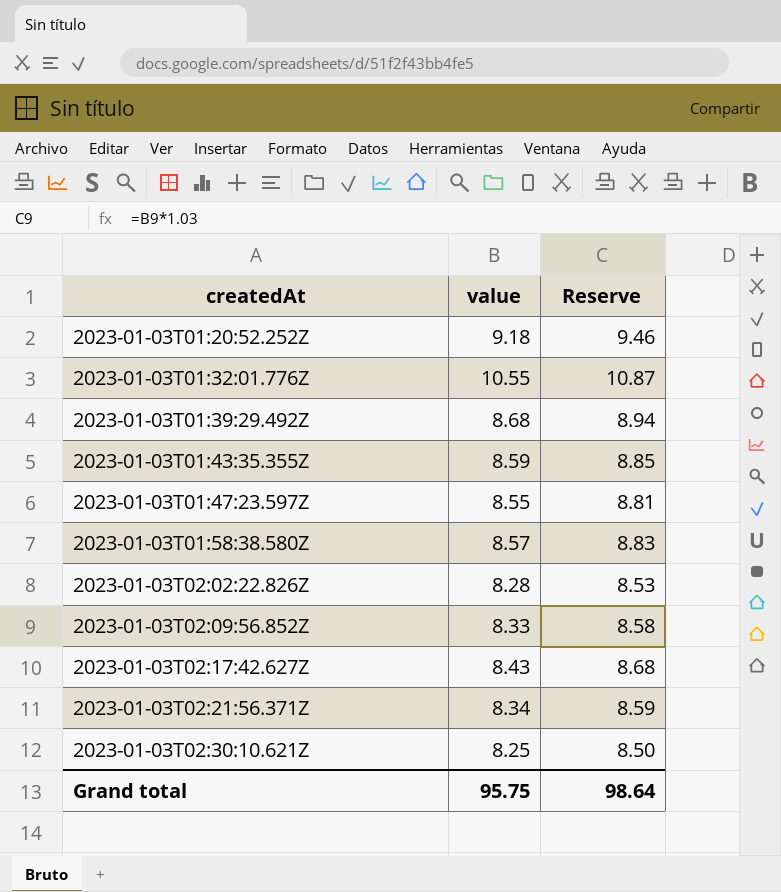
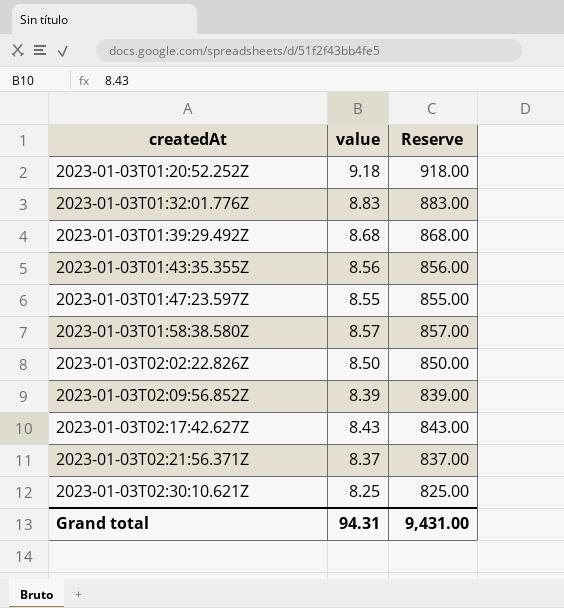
column Reserve | formula: [value] * 1.03 -> [value] * 100
2023-01-03T01:32:01.776Z | value: 10.55 -> 8.83
2023-01-03T01:43:35.355Z | value: 8.59 -> 8.56
2023-01-03T02:02:22.826Z | value: 8.28 -> 8.50
2023-01-03T02:09:56.852Z | value: 8.33 -> 8.39
2023-01-03T02:21:56.371Z | value: 8.34 -> 8.37
Grand total | value: 95.75 -> 94.31
Grand total | Reserve: 98.64 -> 9,431.00

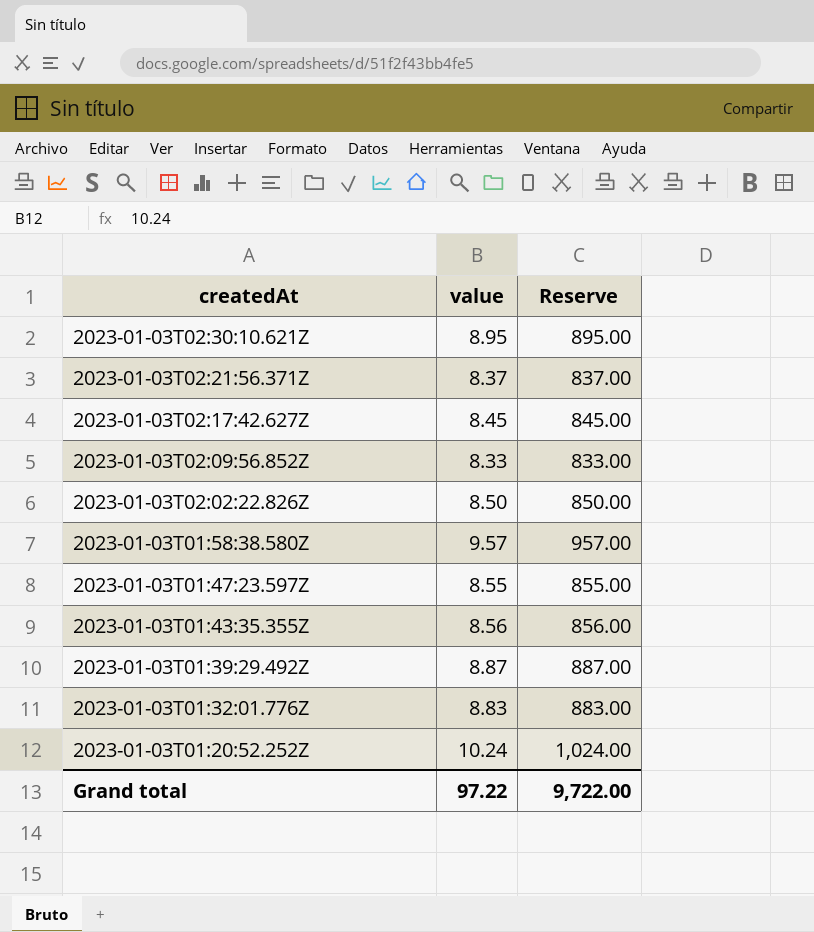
row order: createdAt ascending -> createdAt descending
2023-01-03T02:30:10.621Z | value: 8.25 -> 8.95
2023-01-03T02:30:10.621Z | Reserve: 825.00 -> 895.00
2023-01-03T02:17:42.627Z | value: 8.43 -> 8.45
2023-01-03T02:17:42.627Z | Reserve: 843.00 -> 845.00
2023-01-03T02:09:56.852Z | value: 8.39 -> 8.33
2023-01-03T02:09:56.852Z | Reserve: 839.00 -> 833.00
2023-01-03T01:58:38.580Z | value: 8.57 -> 9.57
2023-01-03T01:58:38.580Z | Reserve: 857.00 -> 957.00
2023-01-03T01:39:29.492Z | value: 8.68 -> 8.87
2023-01-03T01:39:29.492Z | Reserve: 868.00 -> 887.00
2023-01-03T01:20:52.252Z | value: 9.18 -> 10.24
2023-01-03T01:20:52.252Z | Reserve: 918.00 -> 1,024.00
Grand total | value: 94.31 -> 97.22
Grand total | Reserve: 9,431.00 -> 9,722.00

